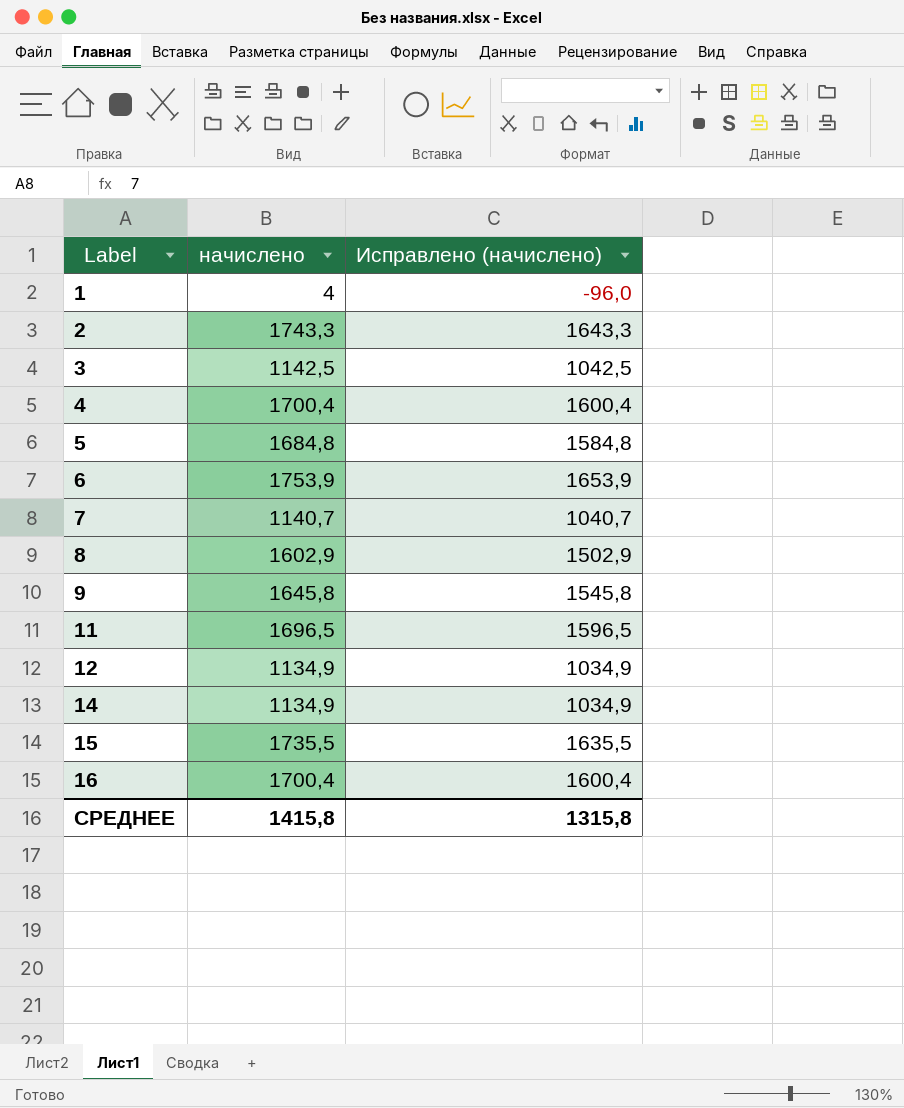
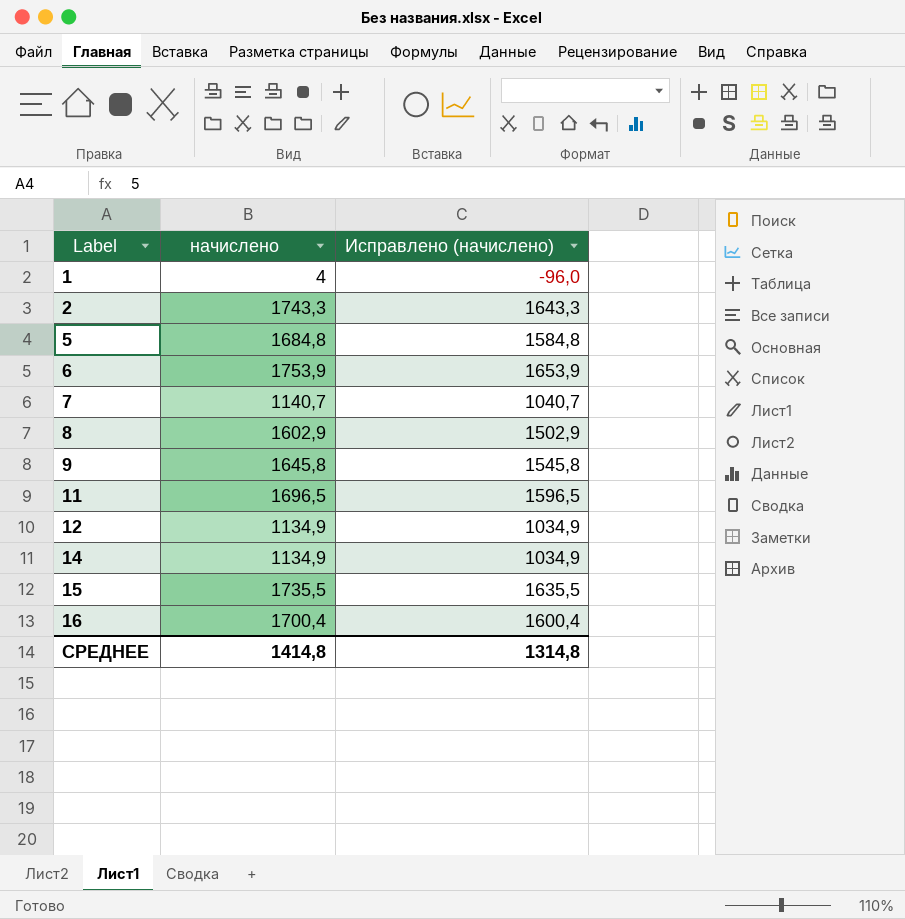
row 3: 1142,5 | 1042,5 -> none
row 4: 1700,4 | 1600,4 -> none
СРЕДНЕЕ | начислено: 1415,8 -> 1414,8
СРЕДНЕЕ | Исправлено (начислено): 1315,8 -> 1314,8

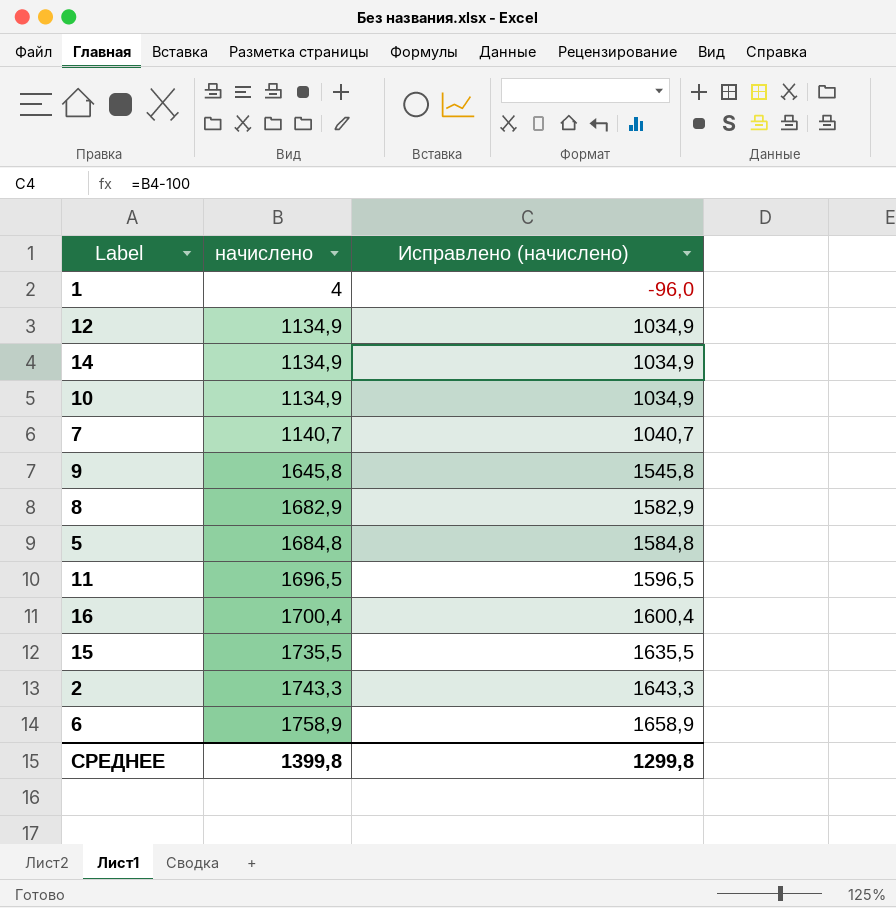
row order: Label ascending -> начислено ascending
row 10: none -> 1134,9 | 1034,9
8 | начислено: 1602,9 -> 1682,9
8 | Исправлено (начислено): 1502,9 -> 1582,9
6 | начислено: 1753,9 -> 1758,9
6 | Исправлено (начислено): 1653,9 -> 1658,9
СРЕДНЕЕ | начислено: 1414,8 -> 1399,8
СРЕДНЕЕ | Исправлено (начислено): 1314,8 -> 1299,8

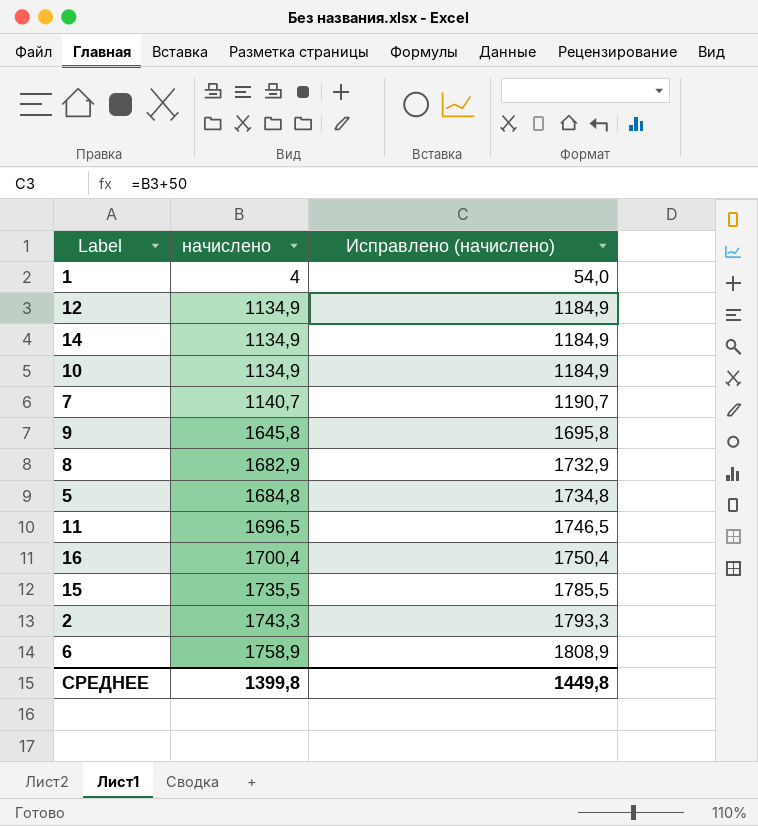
column Исправлено (начислено) | formula: [начислено] - 100 -> [начислено] + 50
СРЕДНЕЕ | Исправлено (начислено): 1299,8 -> 1449,8

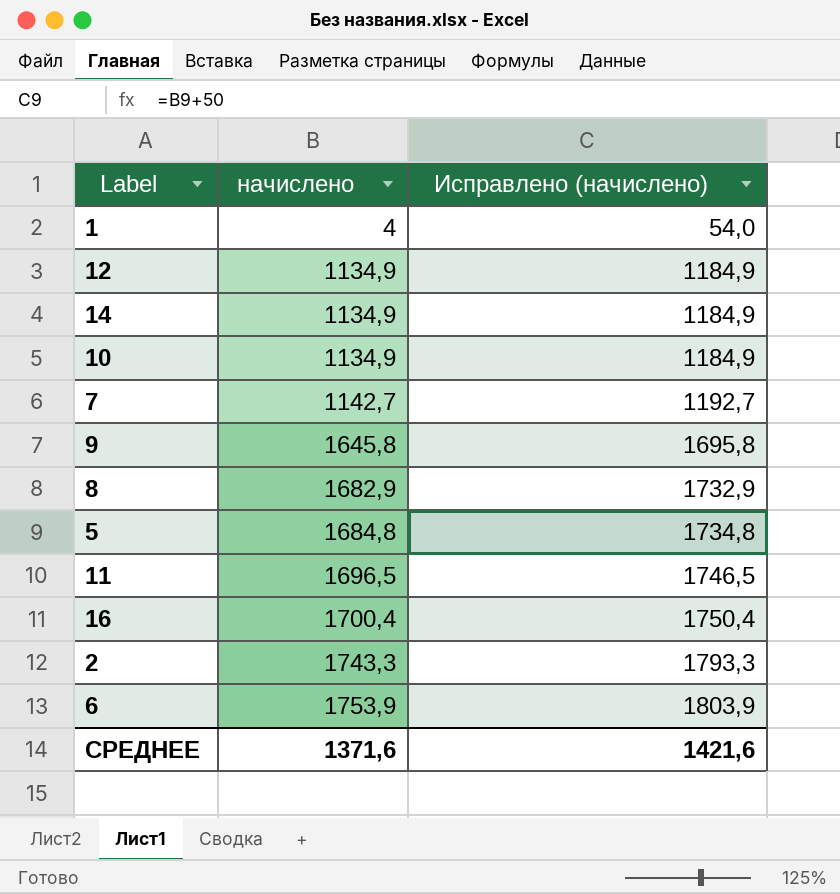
row 15: 1735,5 | 1785,5 -> none
7 | начислено: 1140,7 -> 1142,7
7 | Исправлено (начислено): 1190,7 -> 1192,7
6 | начислено: 1758,9 -> 1753,9
6 | Исправлено (начислено): 1808,9 -> 1803,9
СРЕДНЕЕ | начислено: 1399,8 -> 1371,6
СРЕДНЕЕ | Исправлено (начислено): 1449,8 -> 1421,6

